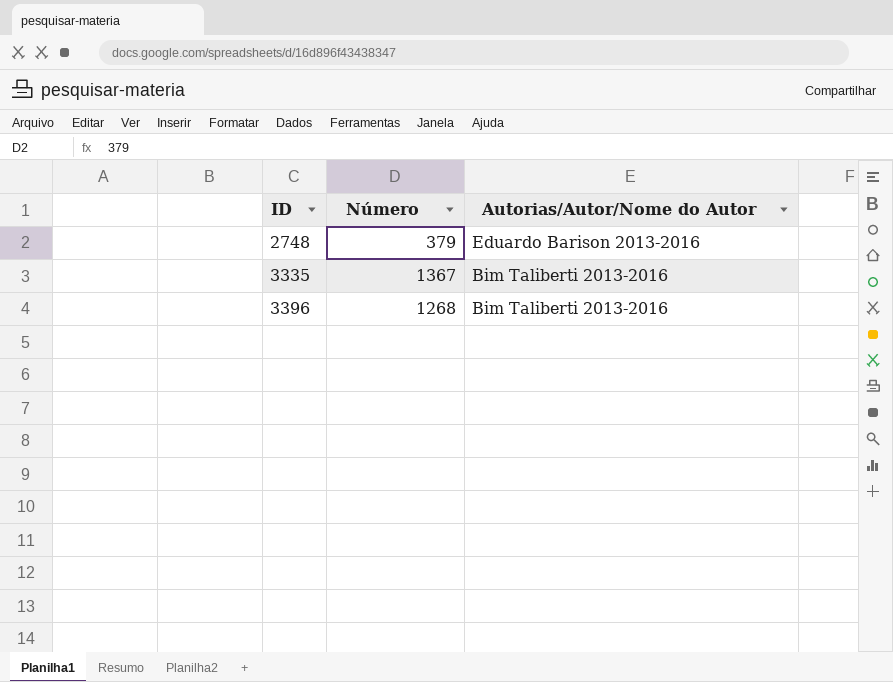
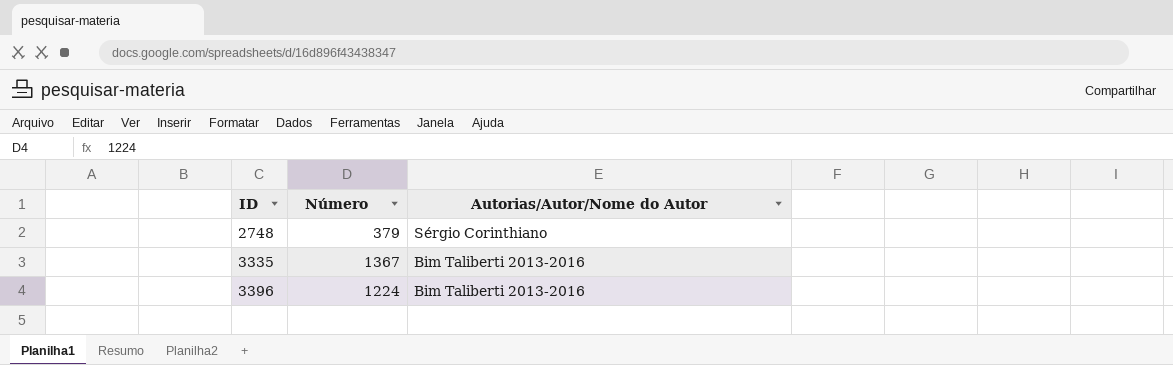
2748 | Autorias/Autor/Nome do Autor: Eduardo Barison 2013-2016 -> Sérgio Corinthiano
3396 | Número: 1268 -> 1224

